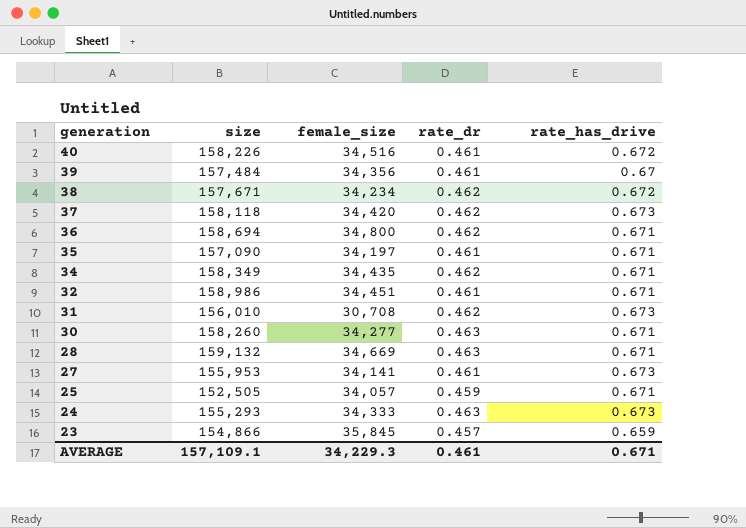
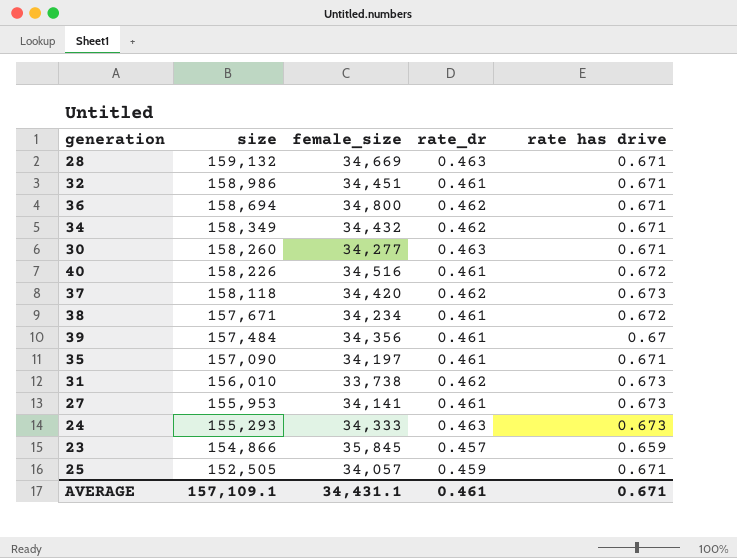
row order: generation descending -> size descending
column name: rate_has_drive -> rate has drive
34 | female_size: 34,435 -> 34,432
38 | rate_dr: 0.462 -> 0.461
31 | female_size: 30,708 -> 33,738
AVERAGE | female_size: 34,229.3 -> 34,431.1

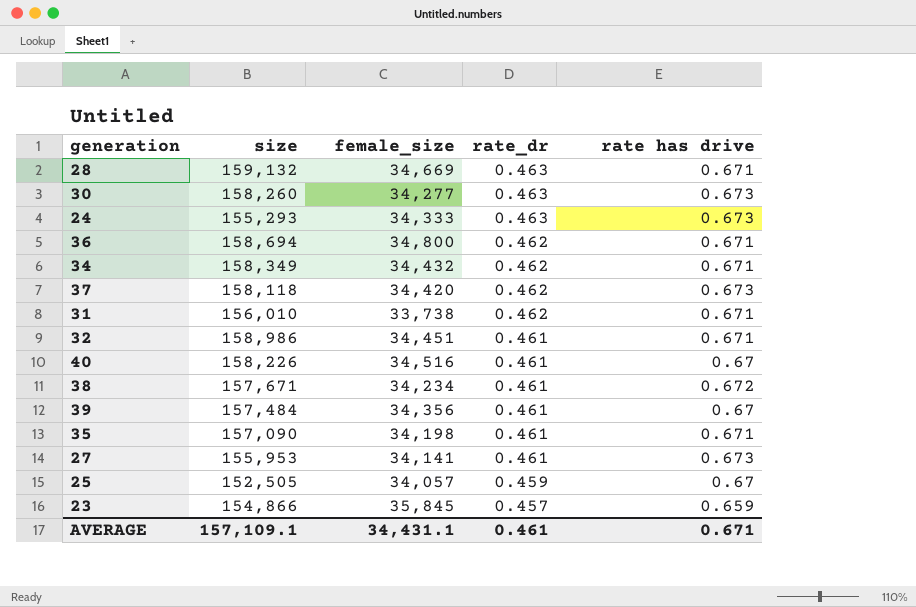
row order: size descending -> rate_dr descending
30 | rate has drive: 0.671 -> 0.673
31 | rate has drive: 0.673 -> 0.671
40 | rate has drive: 0.672 -> 0.67
35 | female_size: 34,197 -> 34,198
25 | rate has drive: 0.671 -> 0.67

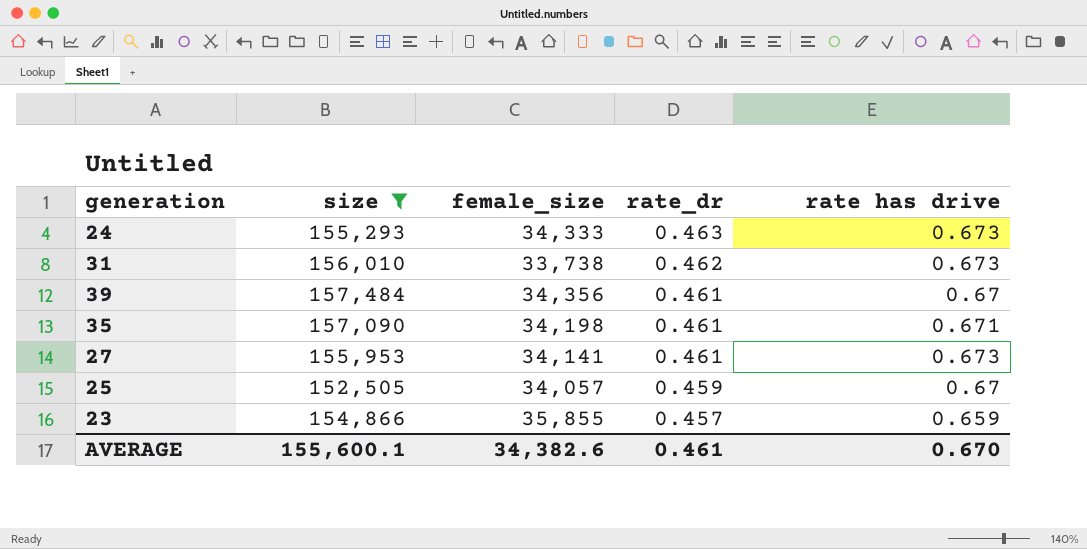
filter: none -> size <= 157,484
31 | rate has drive: 0.671 -> 0.673
23 | female_size: 35,845 -> 35,855
AVERAGE | size: 157,109.1 -> 155,600.1
AVERAGE | female_size: 34,431.1 -> 34,382.6
AVERAGE | rate has drive: 0.671 -> 0.670

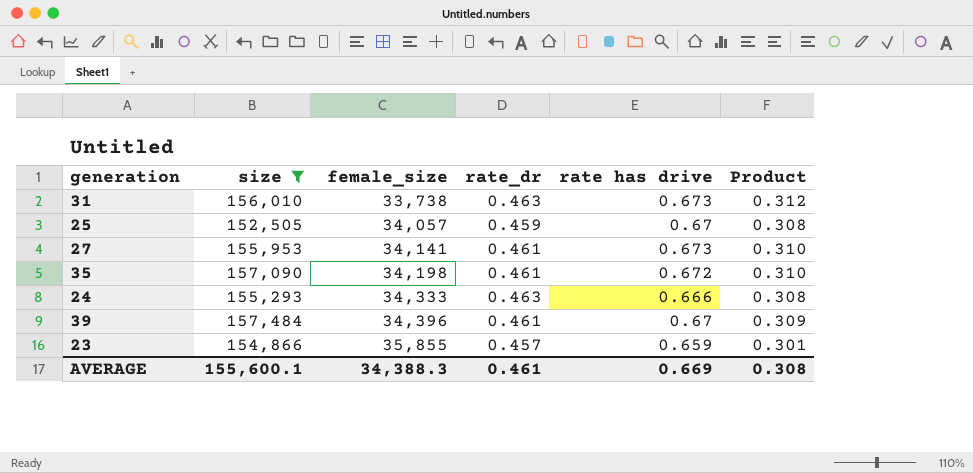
row order: rate_dr descending -> female_size ascending
column Product | formula: none -> [rate_dr] * [rate has drive]
31 | rate_dr: 0.462 -> 0.463
35 | rate has drive: 0.671 -> 0.672
24 | rate has drive: 0.673 -> 0.666
39 | female_size: 34,356 -> 34,396
AVERAGE | female_size: 34,382.6 -> 34,388.3
AVERAGE | rate has drive: 0.670 -> 0.669

